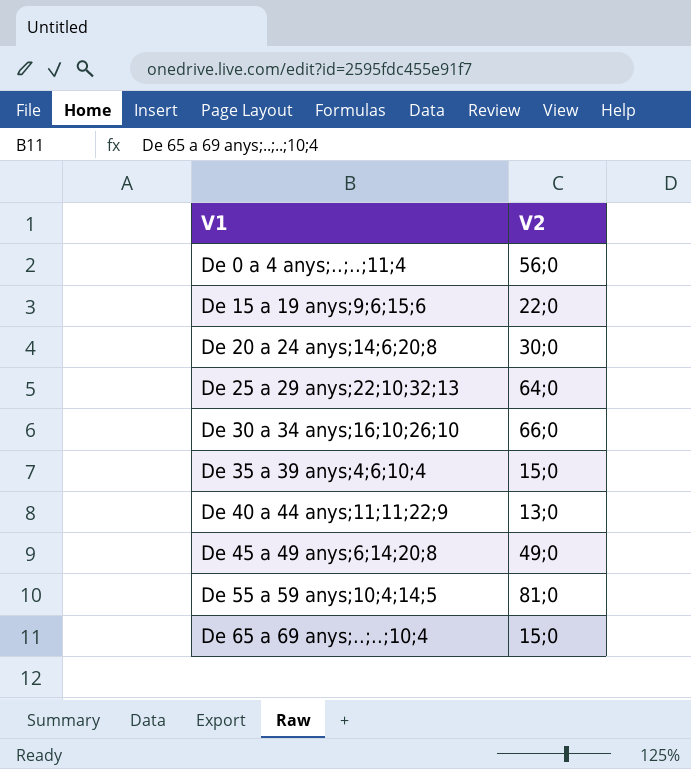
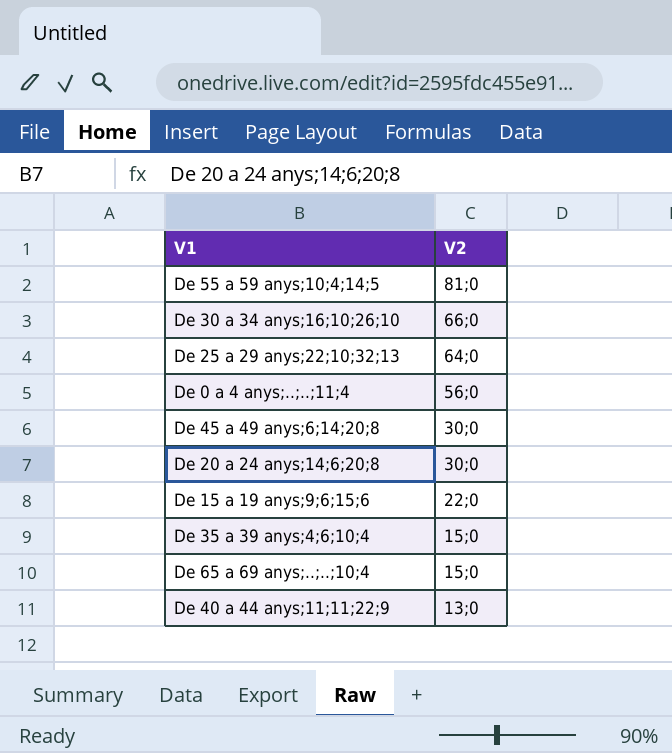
row order: V1 ascending -> V2 descending
De 45 a 49 anys;6;14;20;8 | V2: 49;0 -> 30;0

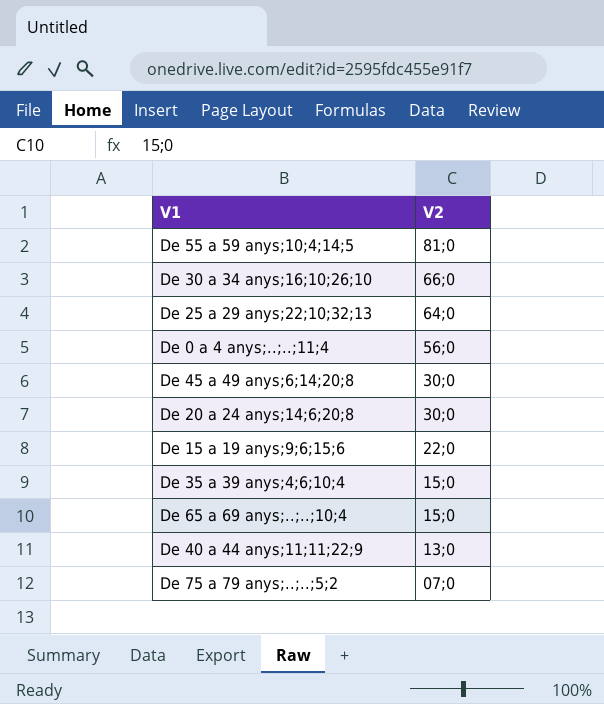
row De 75 a 79 anys;..;..;5;2: none -> 07;0

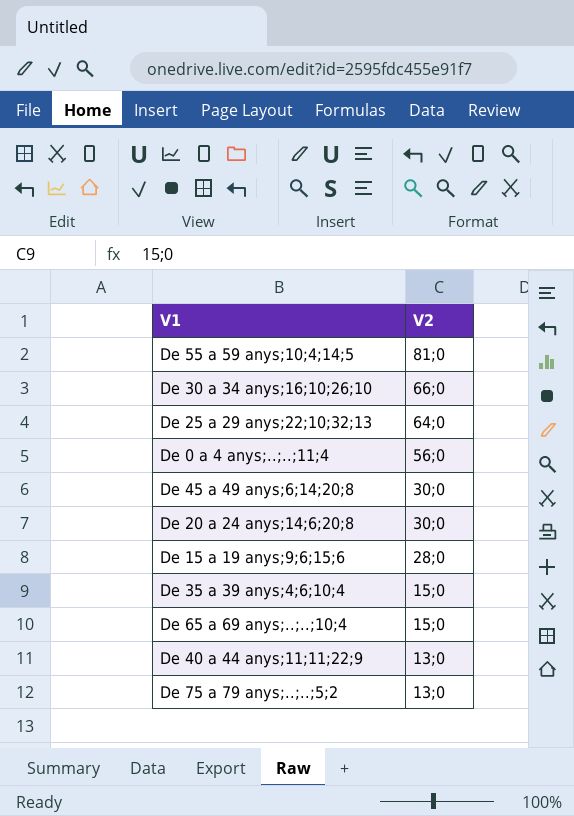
De 15 a 19 anys;9;6;15;6 | V2: 22;0 -> 28;0
De 75 a 79 anys;..;..;5;2 | V2: 07;0 -> 13;0

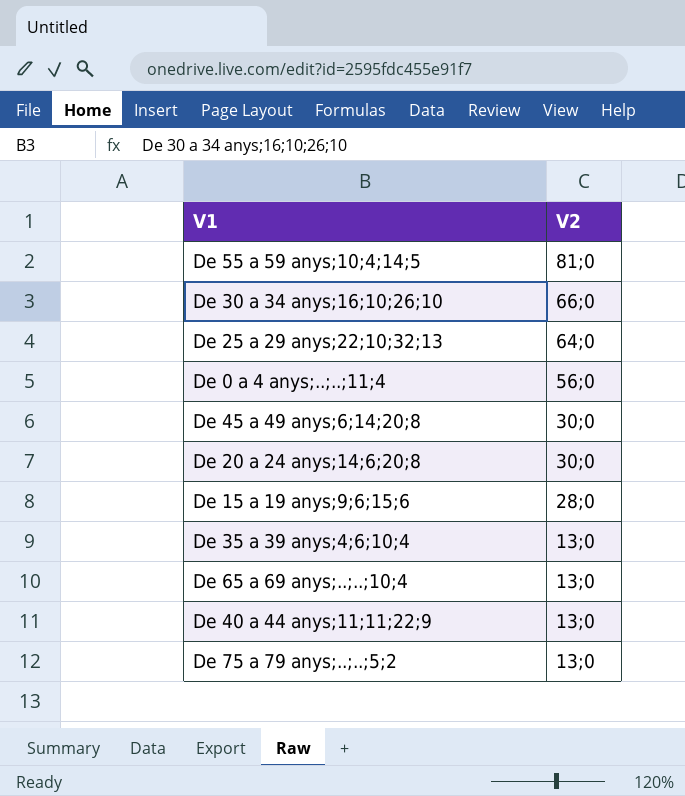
De 35 a 39 anys;4;6;10;4 | V2: 15;0 -> 13;0
De 65 a 69 anys;..;..;10;4 | V2: 15;0 -> 13;0

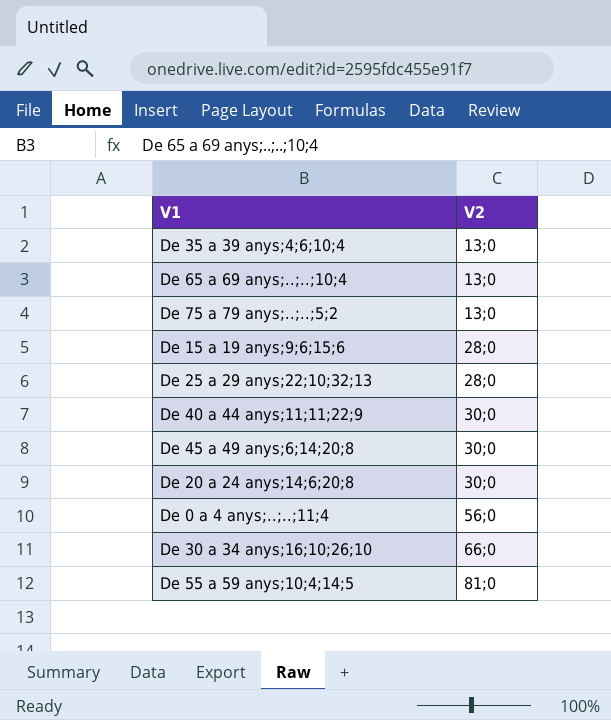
row order: V2 descending -> V2 ascending
De 25 a 29 anys;22;10;32;13 | V2: 64;0 -> 28;0
De 40 a 44 anys;11;11;22;9 | V2: 13;0 -> 30;0

